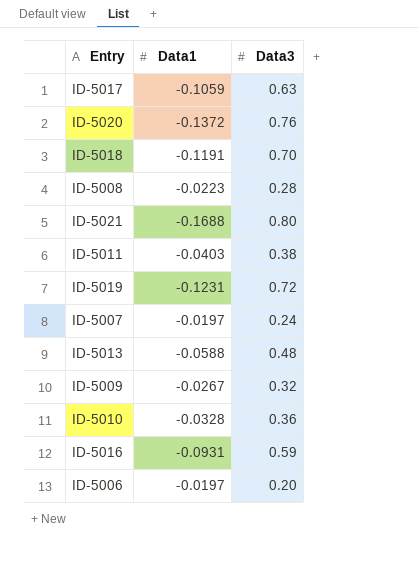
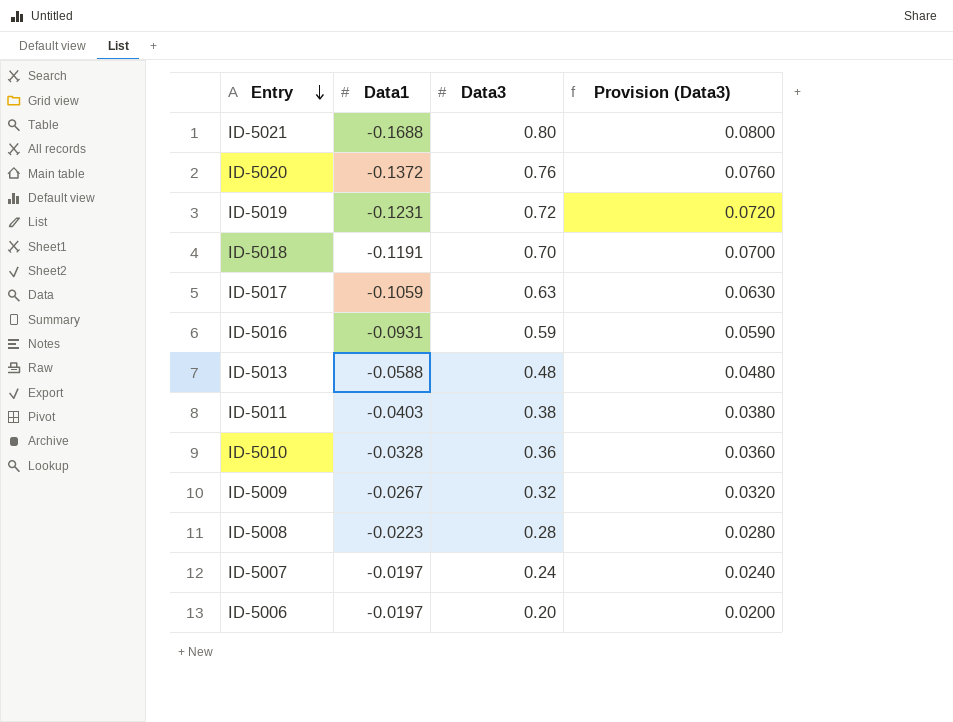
row order: none -> Entry descending
column Provision (Data3) | formula: none -> [Data3] * 0.1

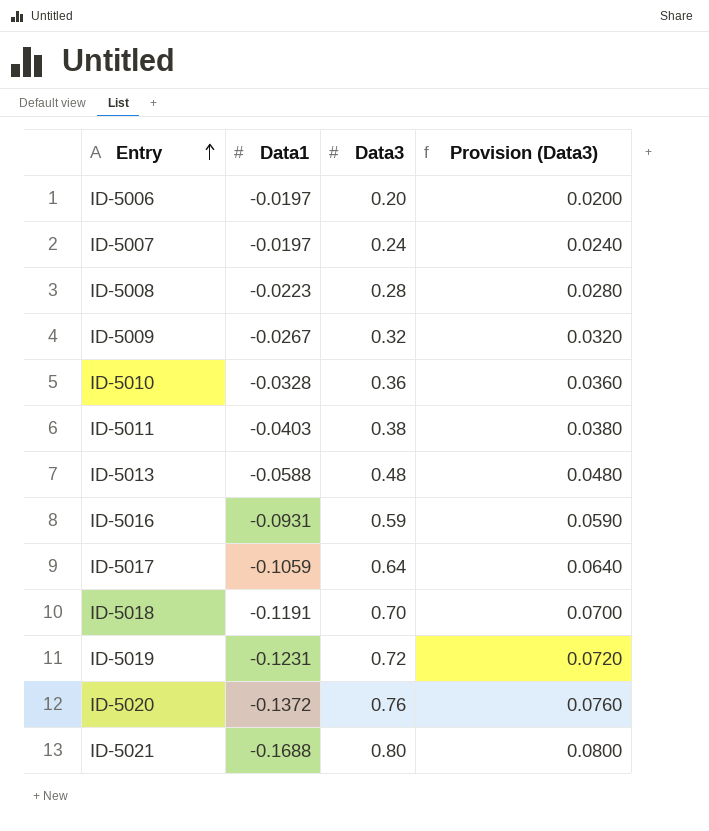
row order: Entry descending -> Entry ascending
ID-5017 | Data3: 0.63 -> 0.64
ID-5017 | Provision (Data3): 0.0630 -> 0.0640

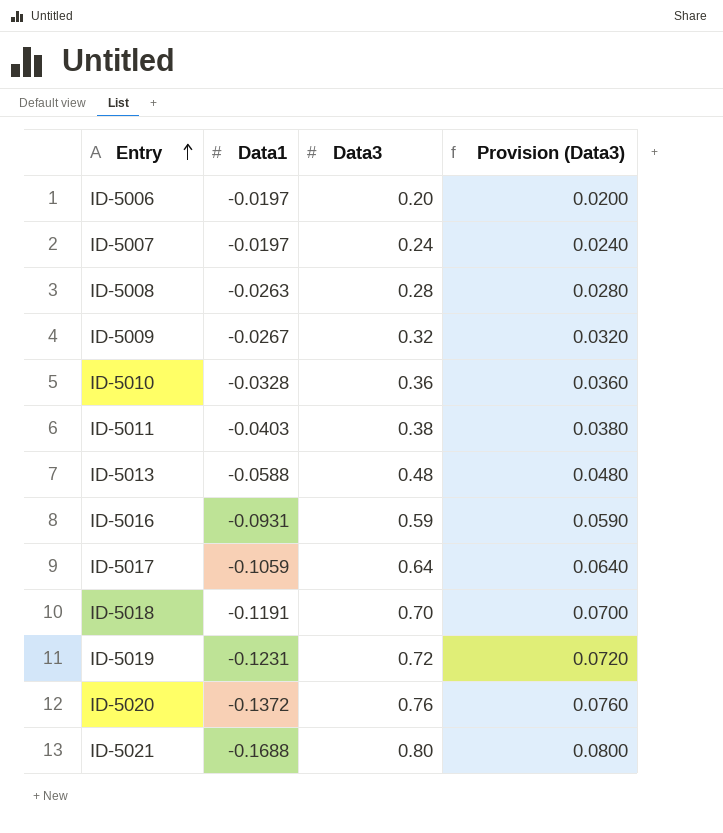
ID-5008 | Data1: -0.0223 -> -0.0263

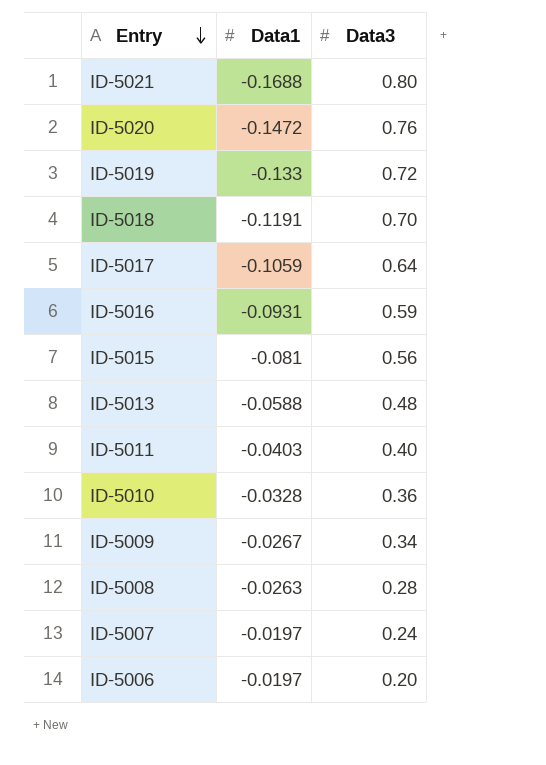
row order: Entry ascending -> Entry descending
column Provision (Data3) | formula: [Data3] * 0.1 -> none
ID-5020 | Data1: -0.1372 -> -0.1472
ID-5019 | Data1: -0.1231 -> -0.133
row ID-5015: none -> -0.081 | 0.56
ID-5011 | Data3: 0.38 -> 0.40
ID-5009 | Data3: 0.32 -> 0.34

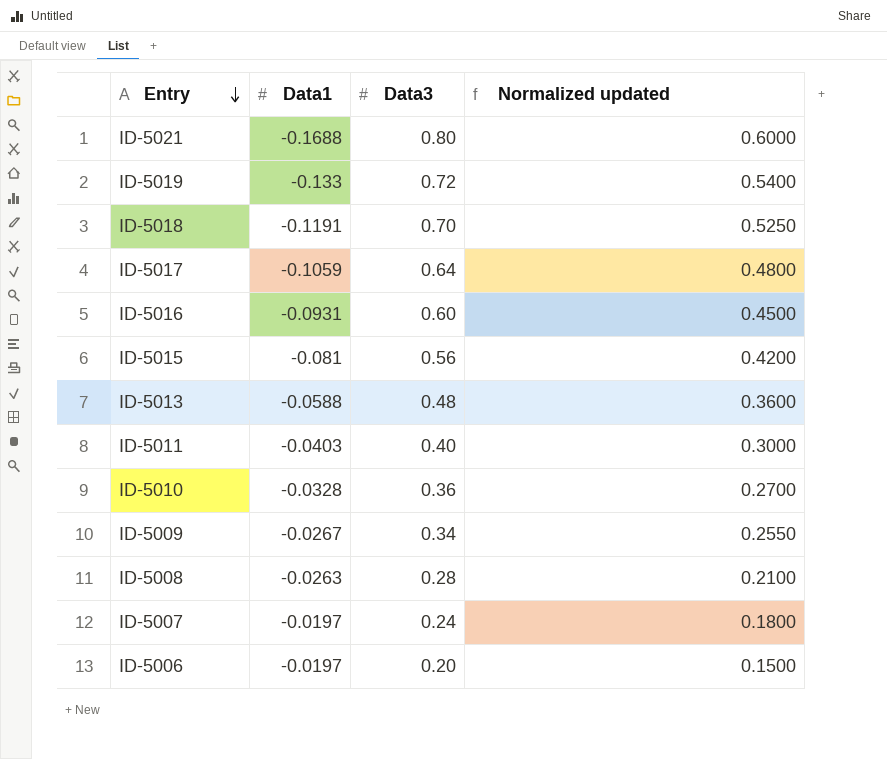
column Normalized updated | formula: none -> [Data3] * 0.75
row ID-5020: -0.1472 | 0.76 -> none
ID-5016 | Data3: 0.59 -> 0.60

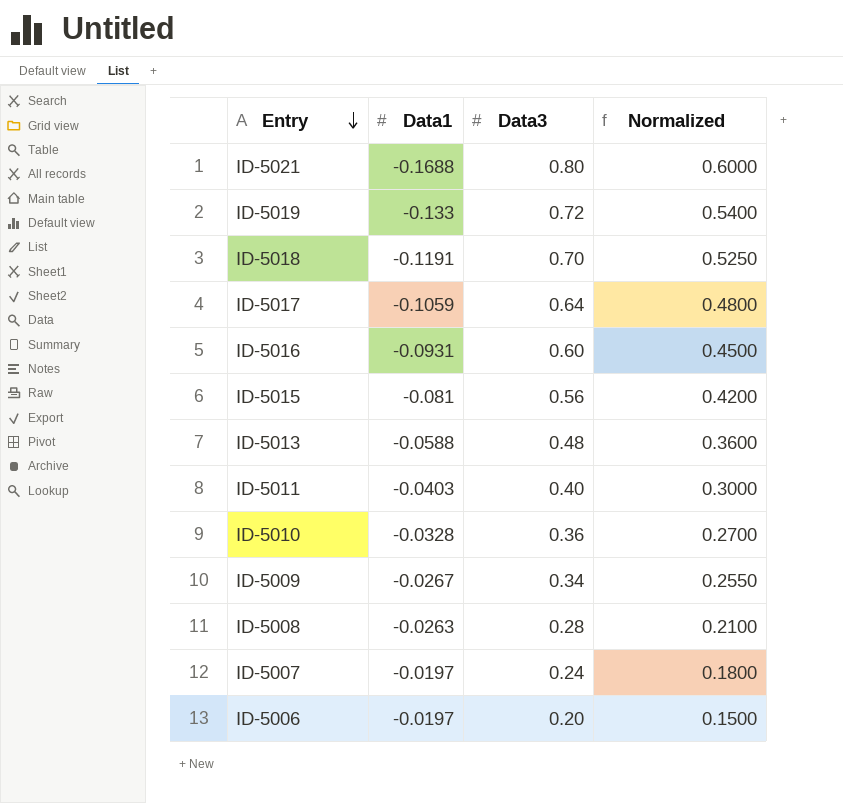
column name: Normalized updated -> Normalized

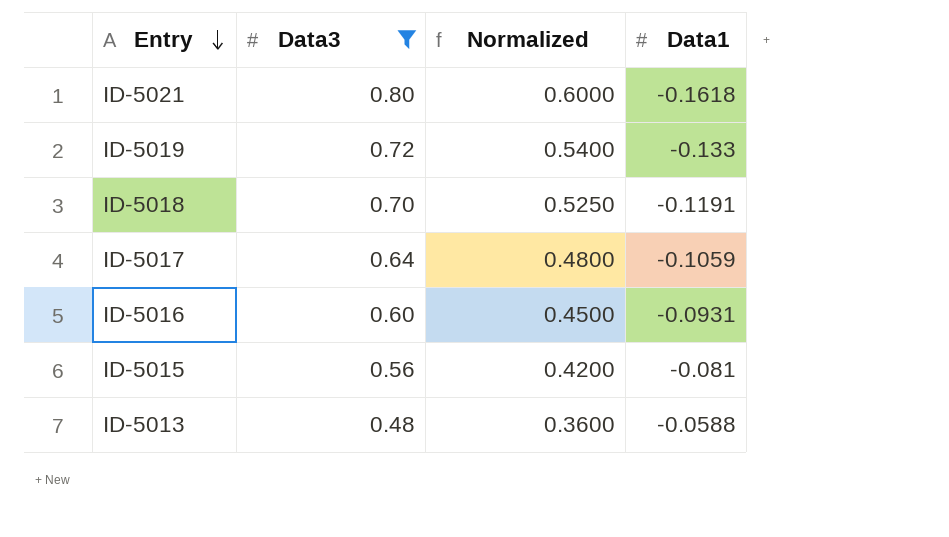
filter: none -> Data3 >= 0.48
column Data1 | position: 2 -> 4
ID-5021 | Data1: -0.1688 -> -0.1618

